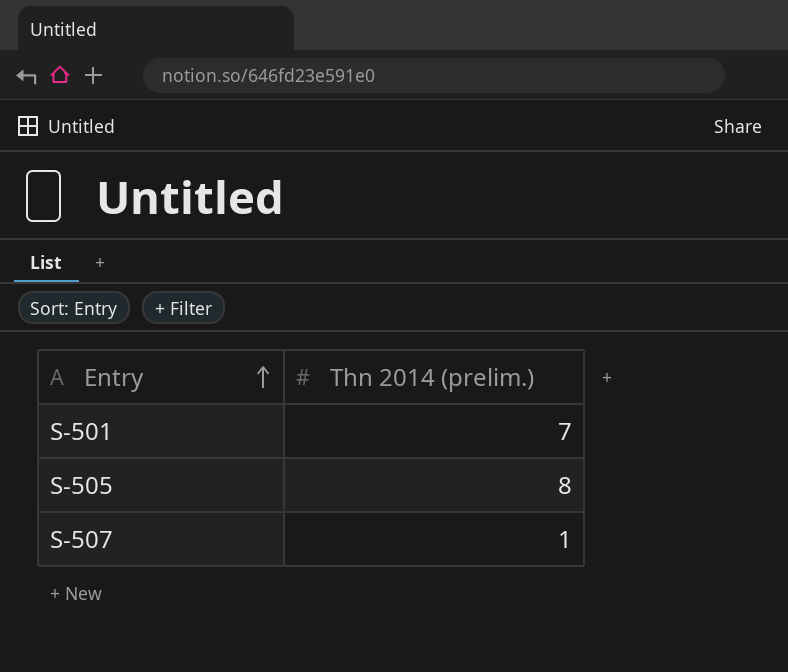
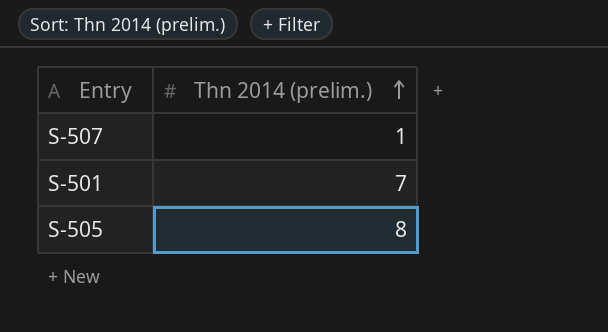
row order: Entry ascending -> Thn 2014 (prelim.) ascending

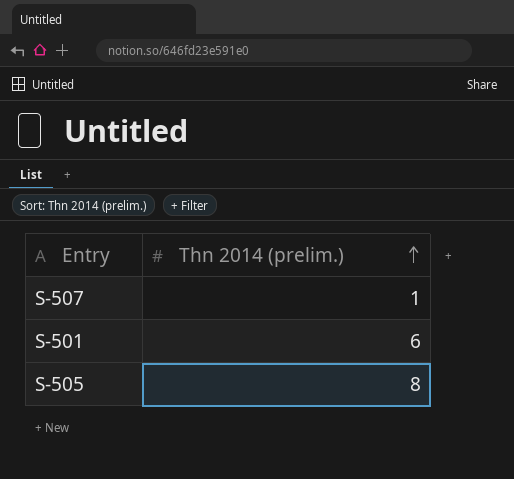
S-501 | Thn 2014 (prelim.): 7 -> 6

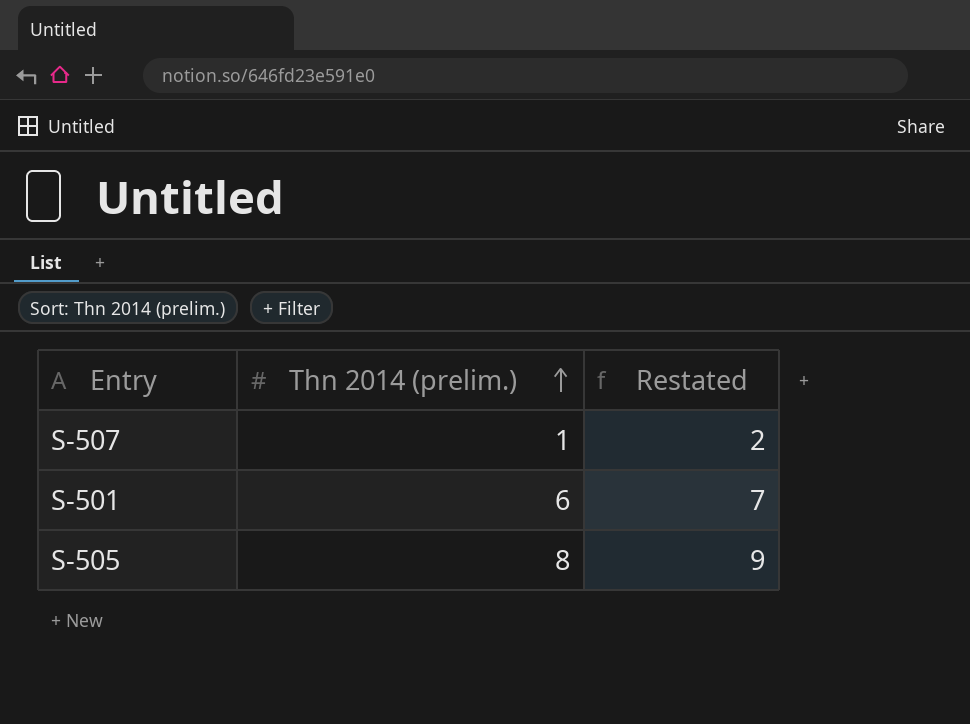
column Restated | formula: none -> [Thn 2014 (prelim.)] + 1

